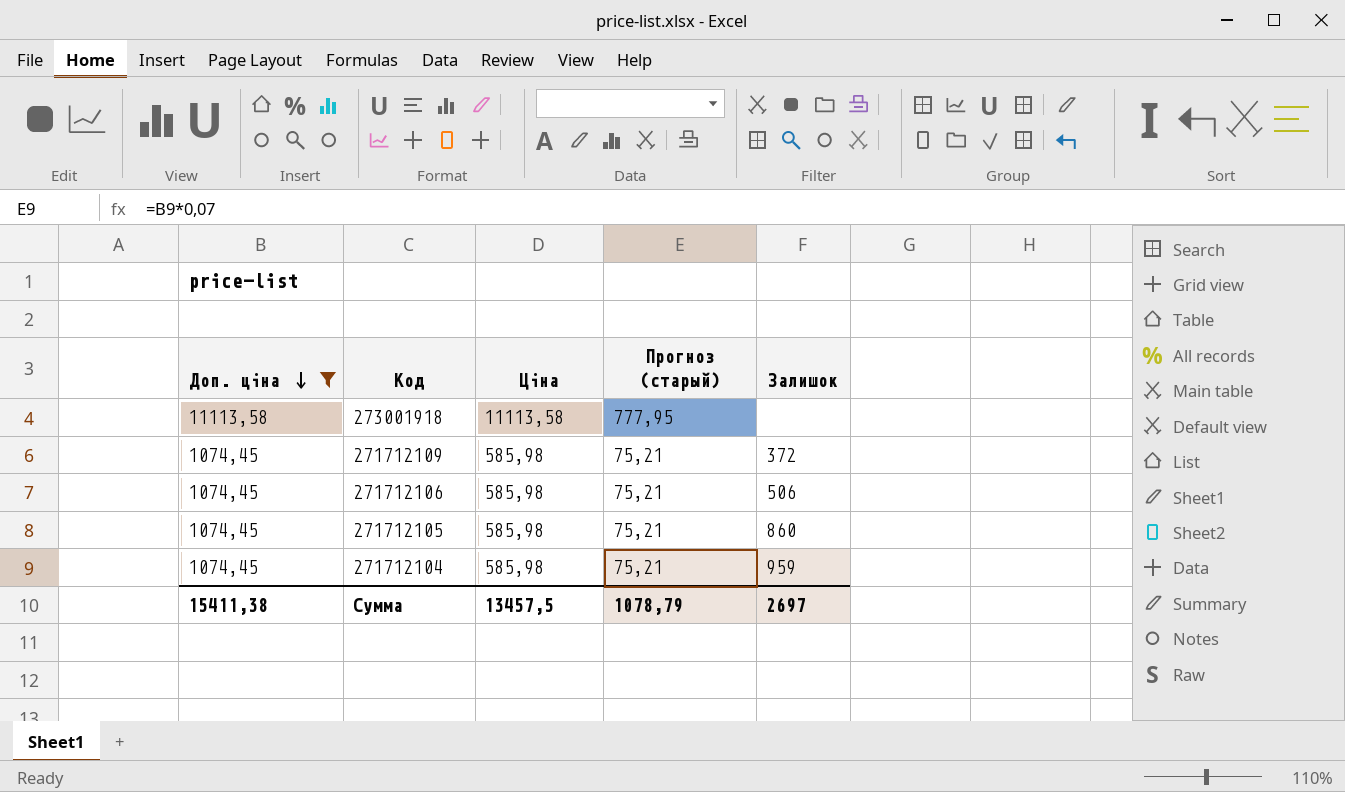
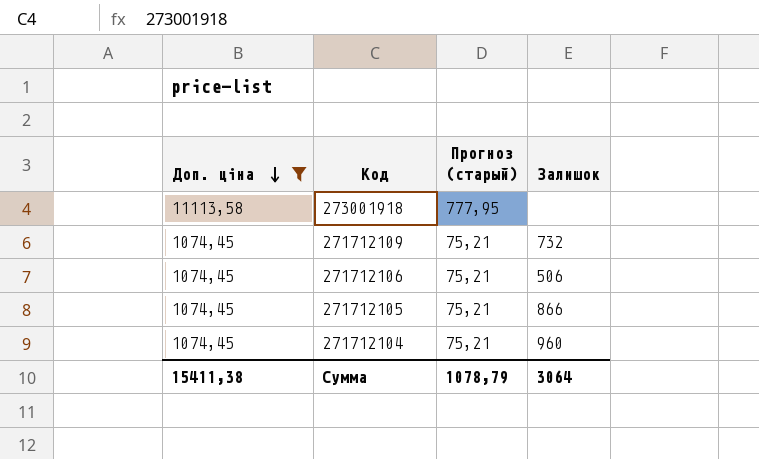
column Ціна | position: 3 -> none
271712109 | Залишок: 372 -> 732
271712105 | Залишок: 860 -> 866
271712104 | Залишок: 959 -> 960
Сумма | Залишок: 2697 -> 3064

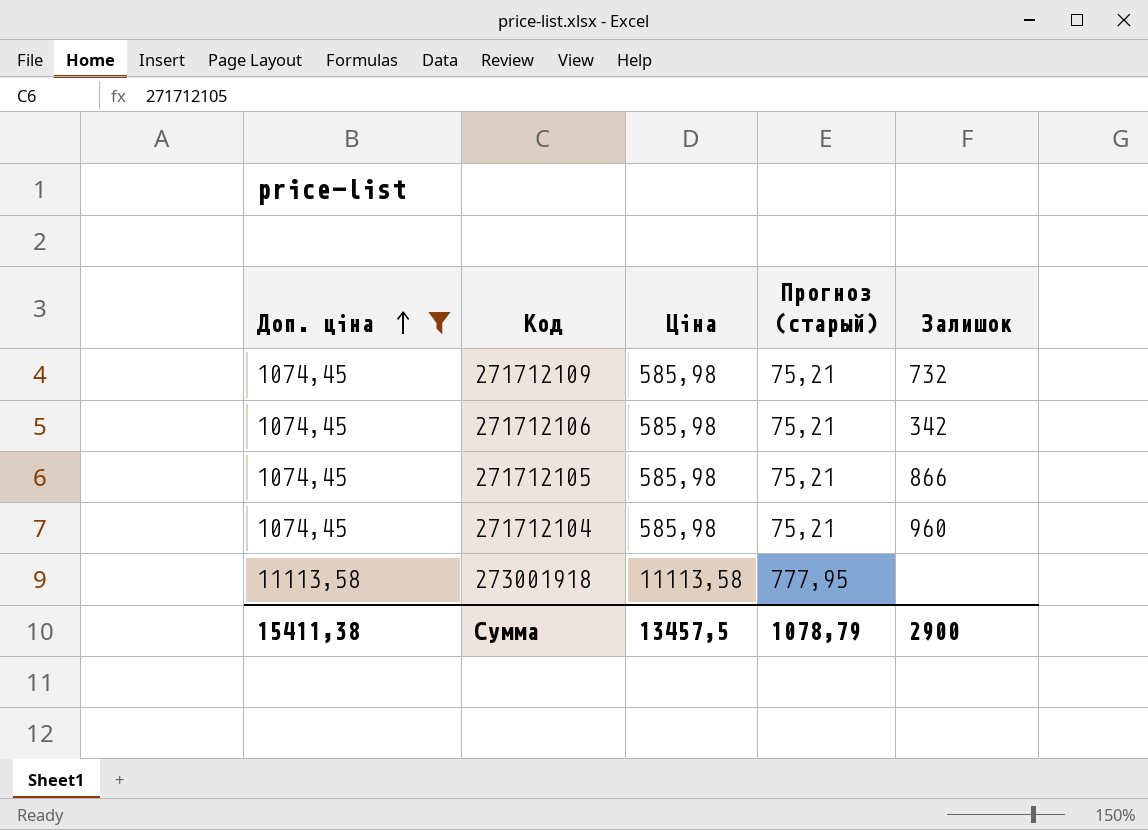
row order: Доп. ціна descending -> Доп. ціна ascending
column Ціна | position: none -> 3
271712106 | Залишок: 506 -> 342
Сумма | Залишок: 3064 -> 2900

